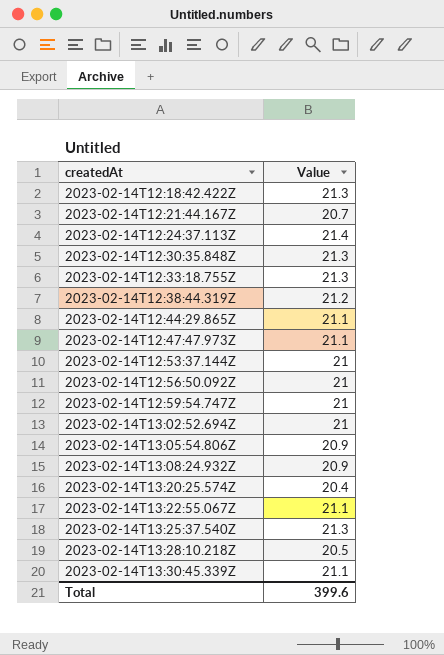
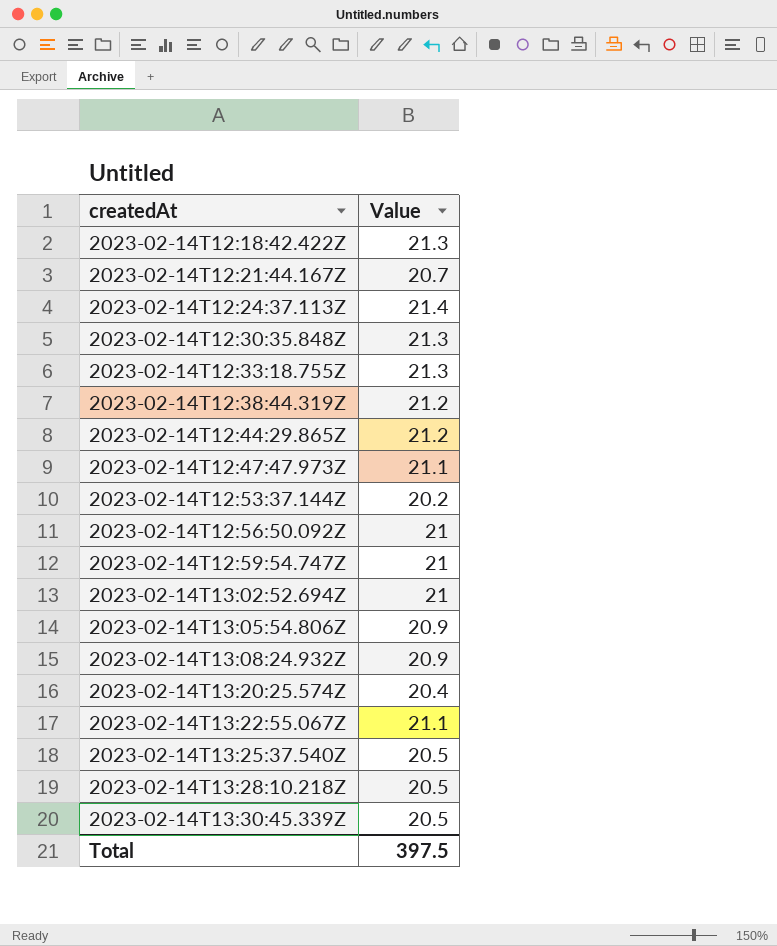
2023-02-14T12:44:29.865Z | Value: 21.1 -> 21.2
2023-02-14T12:53:37.144Z | Value: 21 -> 20.2
2023-02-14T13:25:37.540Z | Value: 21.3 -> 20.5
2023-02-14T13:30:45.339Z | Value: 21.1 -> 20.5
Total | Value: 399.6 -> 397.5

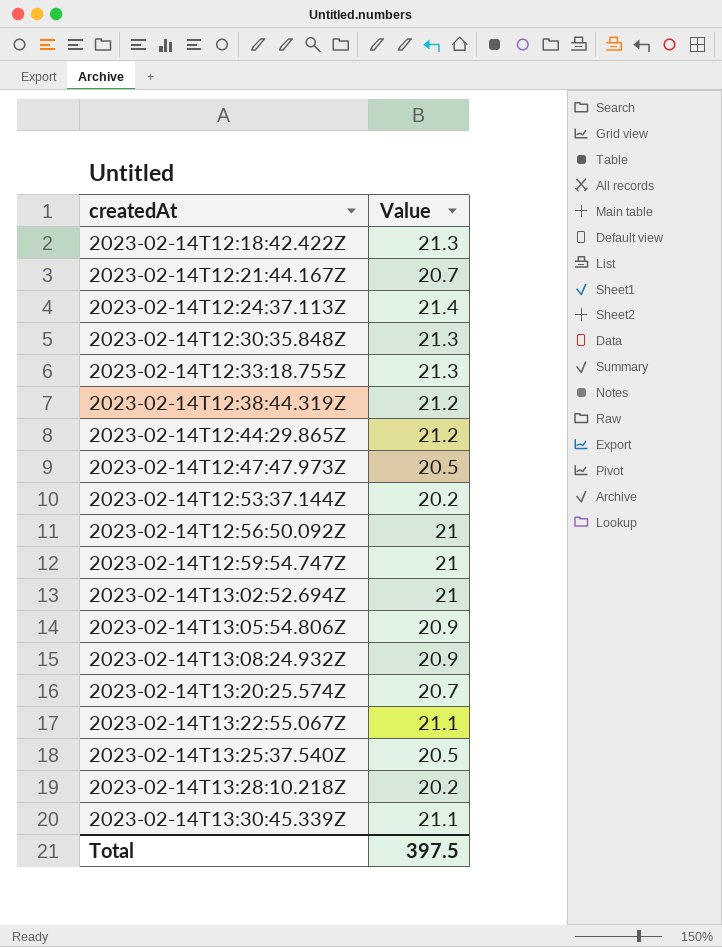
2023-02-14T12:47:47.973Z | Value: 21.1 -> 20.5
2023-02-14T13:20:25.574Z | Value: 20.4 -> 20.7
2023-02-14T13:28:10.218Z | Value: 20.5 -> 20.2
2023-02-14T13:30:45.339Z | Value: 20.5 -> 21.1

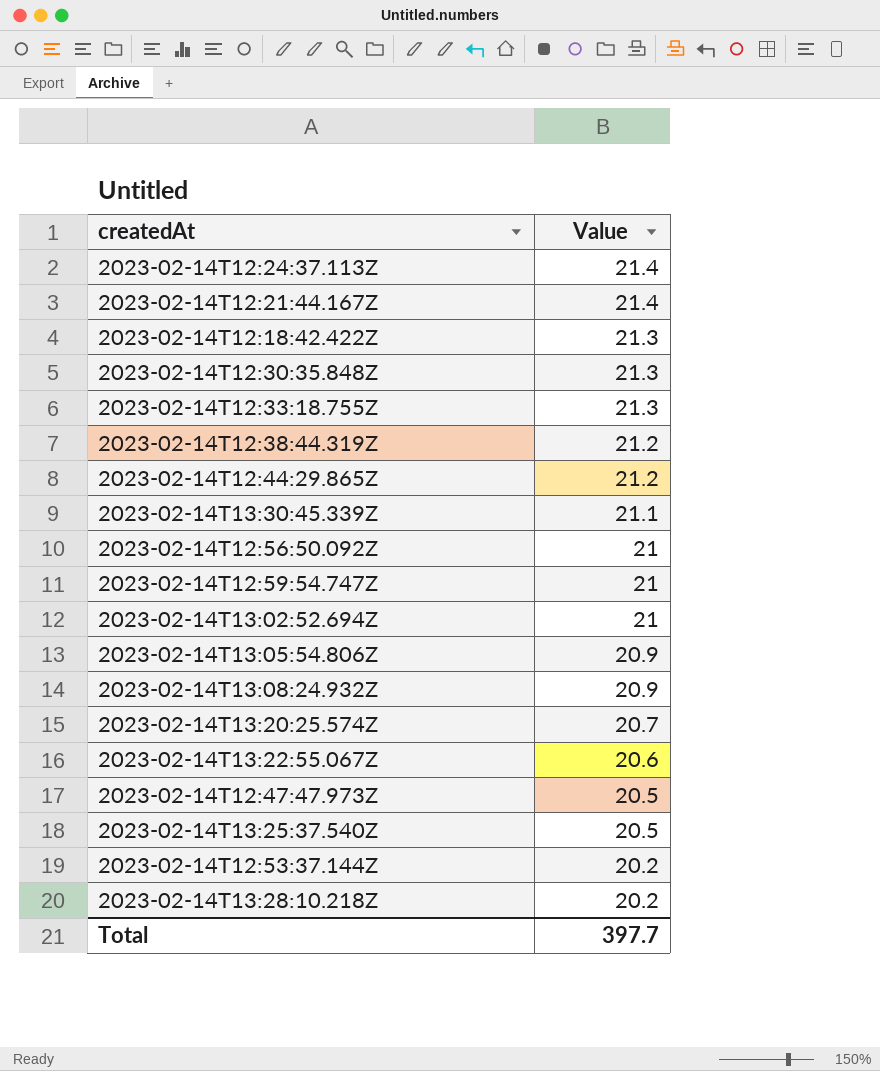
row order: createdAt ascending -> Value descending
2023-02-14T12:21:44.167Z | Value: 20.7 -> 21.4
2023-02-14T13:22:55.067Z | Value: 21.1 -> 20.6
Total | Value: 397.5 -> 397.7

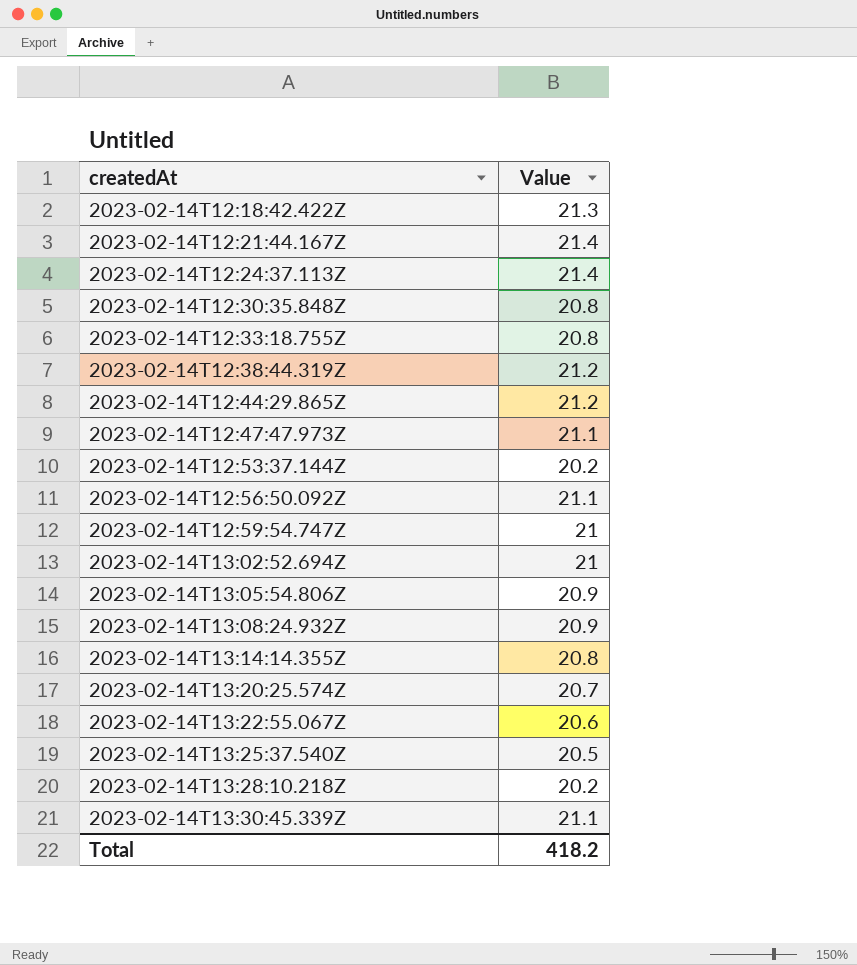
row order: Value descending -> createdAt ascending
2023-02-14T12:30:35.848Z | Value: 21.3 -> 20.8
2023-02-14T12:33:18.755Z | Value: 21.3 -> 20.8
2023-02-14T12:47:47.973Z | Value: 20.5 -> 21.1
2023-02-14T12:56:50.092Z | Value: 21 -> 21.1
row 2023-02-14T13:14:14.355Z: none -> 20.8
Total | Value: 397.7 -> 418.2

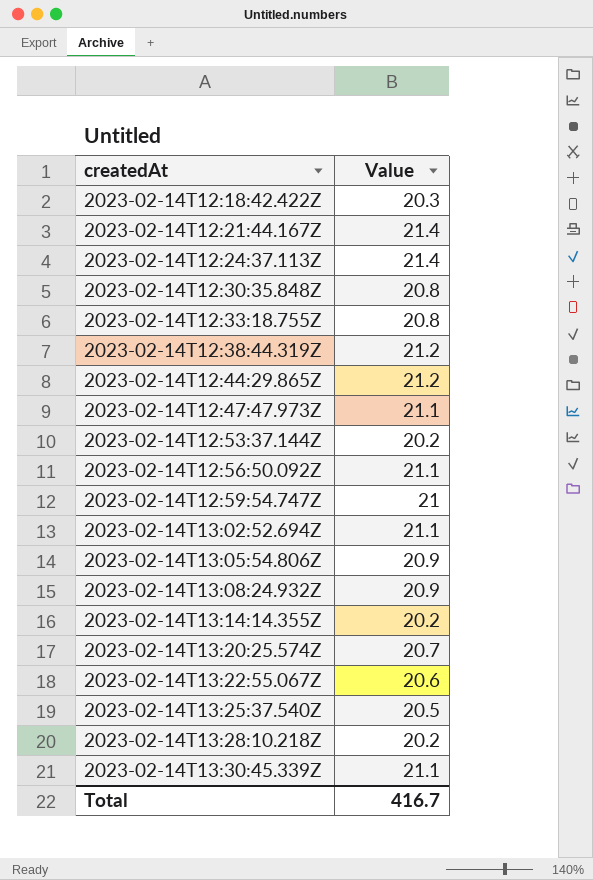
2023-02-14T12:18:42.422Z | Value: 21.3 -> 20.3
2023-02-14T13:02:52.694Z | Value: 21 -> 21.1
2023-02-14T13:14:14.355Z | Value: 20.8 -> 20.2
Total | Value: 418.2 -> 416.7

